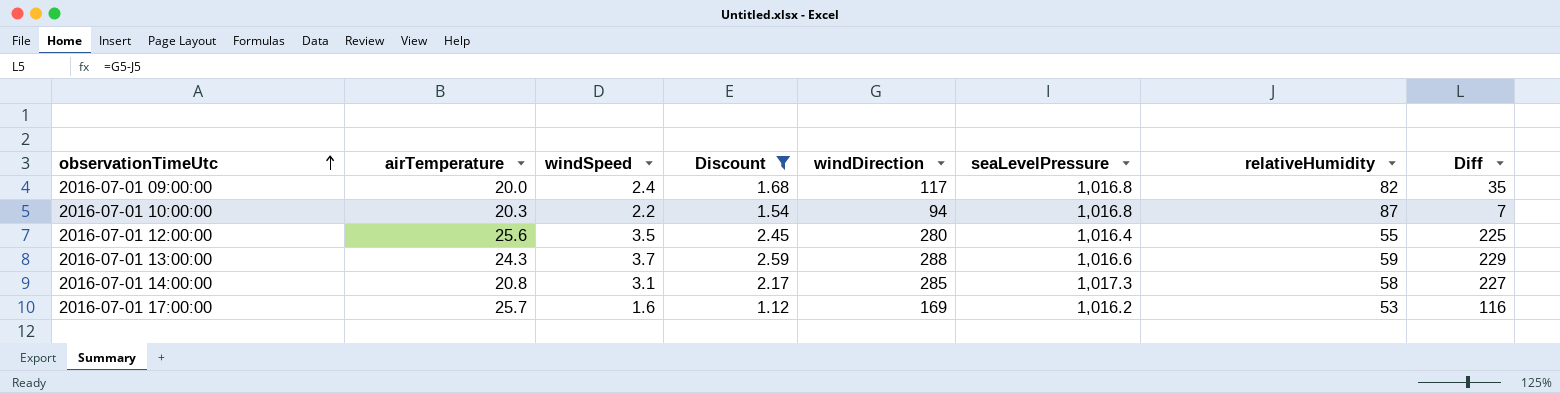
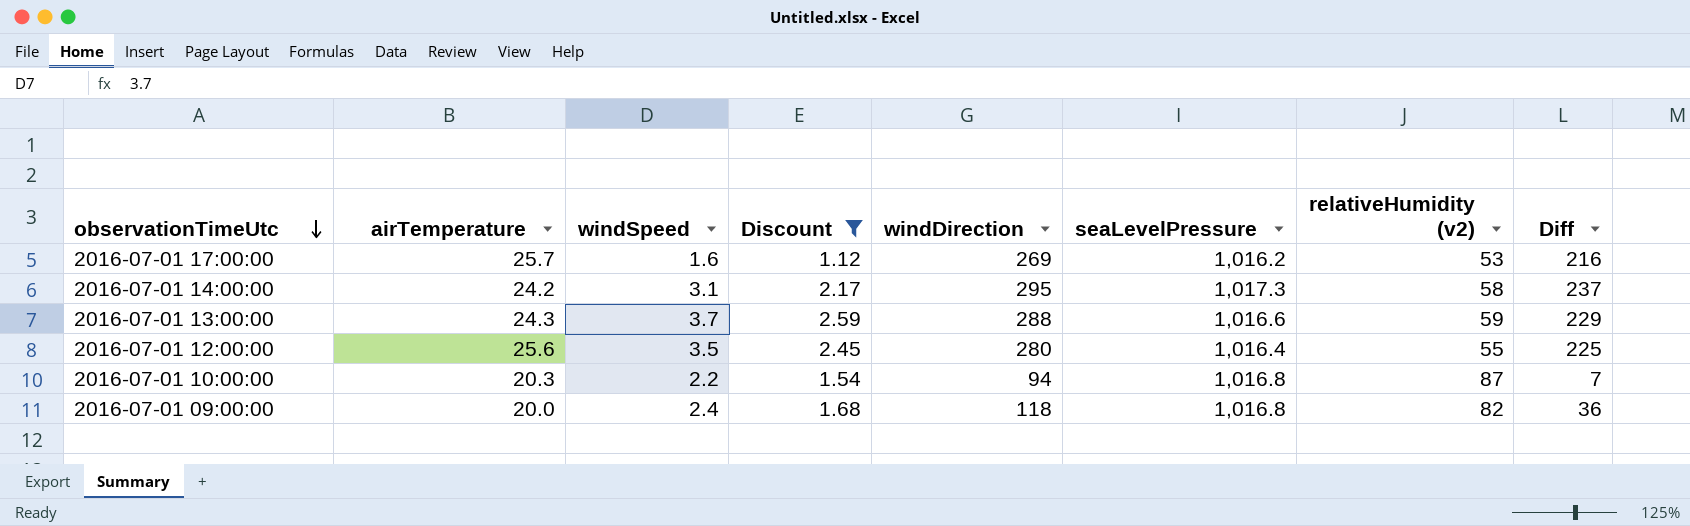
row order: observationTimeUtc ascending -> observationTimeUtc descending
column name: relativeHumidity -> relativeHumidity (v2)
2016-07-01 17:00:00 | windDirection: 169 -> 269
2016-07-01 17:00:00 | Diff: 116 -> 216
2016-07-01 14:00:00 | airTemperature: 20.8 -> 24.2
2016-07-01 14:00:00 | windDirection: 285 -> 295
2016-07-01 14:00:00 | Diff: 227 -> 237
2016-07-01 09:00:00 | windDirection: 117 -> 118
2016-07-01 09:00:00 | Diff: 35 -> 36

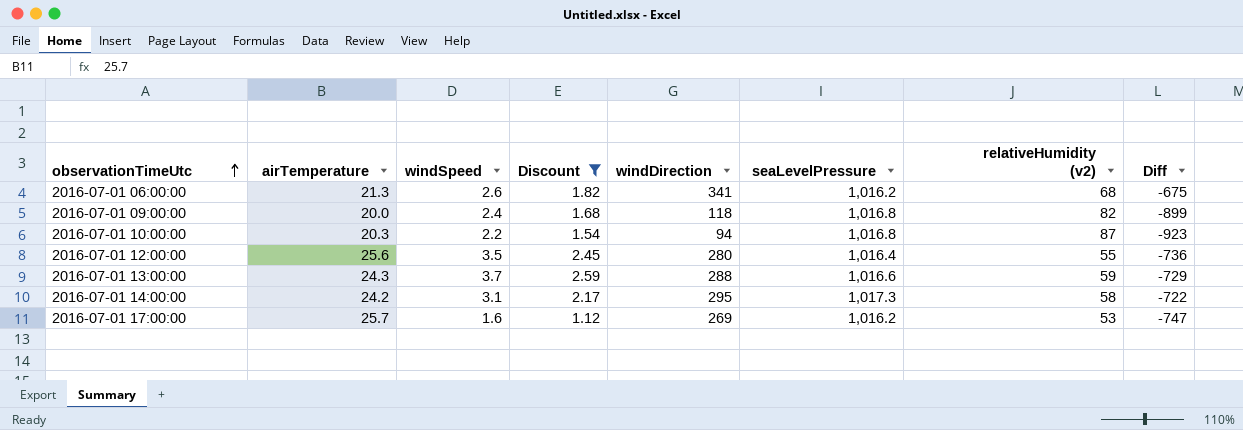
row order: observationTimeUtc descending -> observationTimeUtc ascending
column Diff | formula: [windDirection] - [relativeHumidity (v2)] -> [windDirection] - [seaLevelPressure]
row 2016-07-01 06:00:00: none -> 21.3 | 2.6 | 1.82 | 341 | 1,016.2 | 68 | -675

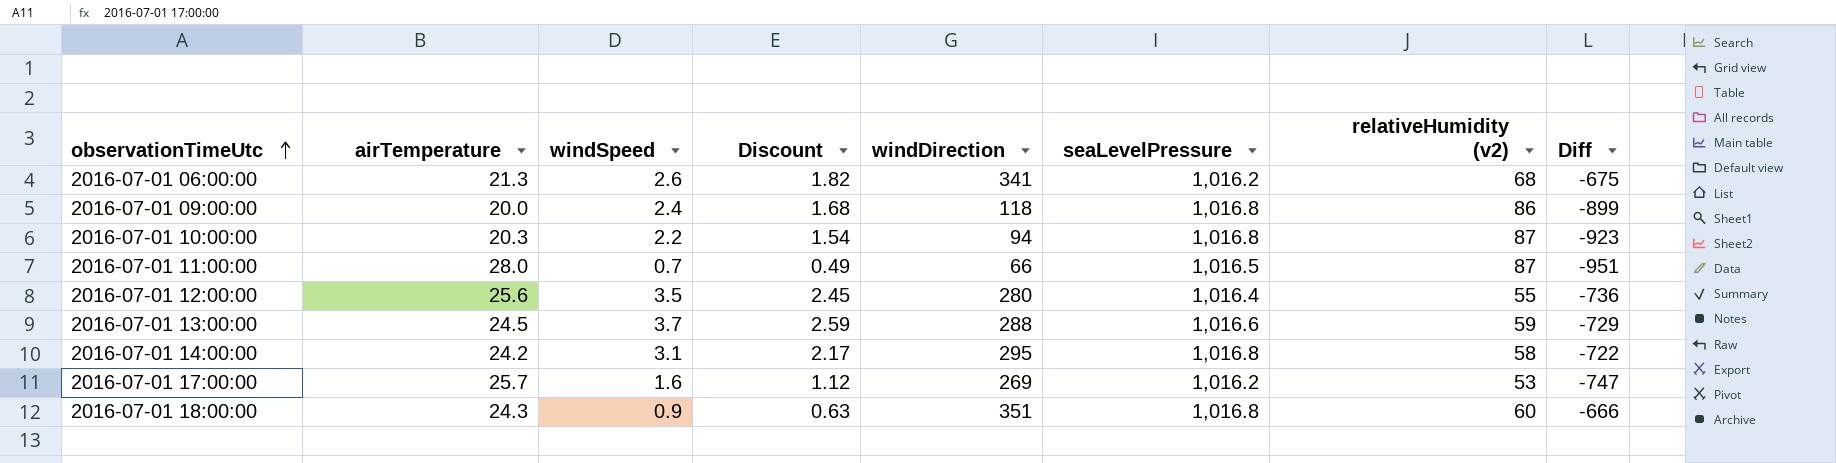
filter: Discount >= 1.12 -> none
2016-07-01 09:00:00 | relativeHumidity (v2): 82 -> 86
2016-07-01 13:00:00 | airTemperature: 24.3 -> 24.5
2016-07-01 14:00:00 | seaLevelPressure: 1,017.3 -> 1,016.8

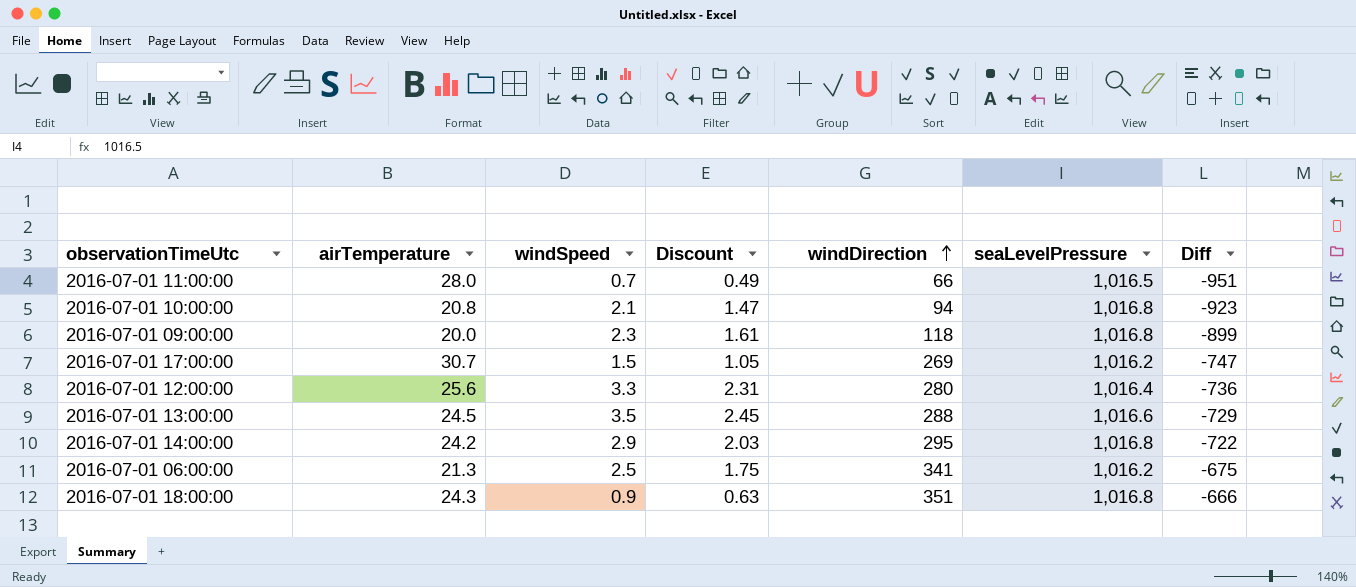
row order: observationTimeUtc ascending -> windDirection ascending
column relativeHumidity (v2) | position: 7 -> none
2016-07-01 10:00:00 | airTemperature: 20.3 -> 20.8
2016-07-01 10:00:00 | windSpeed: 2.2 -> 2.1
2016-07-01 10:00:00 | Discount: 1.54 -> 1.47
2016-07-01 09:00:00 | windSpeed: 2.4 -> 2.3
2016-07-01 09:00:00 | Discount: 1.68 -> 1.61
2016-07-01 17:00:00 | airTemperature: 25.7 -> 30.7
2016-07-01 17:00:00 | windSpeed: 1.6 -> 1.5
2016-07-01 17:00:00 | Discount: 1.12 -> 1.05
2016-07-01 12:00:00 | windSpeed: 3.5 -> 3.3
2016-07-01 12:00:00 | Discount: 2.45 -> 2.31
2016-07-01 13:00:00 | windSpeed: 3.7 -> 3.5
2016-07-01 13:00:00 | Discount: 2.59 -> 2.45
2016-07-01 14:00:00 | windSpeed: 3.1 -> 2.9
2016-07-01 14:00:00 | Discount: 2.17 -> 2.03
2016-07-01 06:00:00 | windSpeed: 2.6 -> 2.5
2016-07-01 06:00:00 | Discount: 1.82 -> 1.75

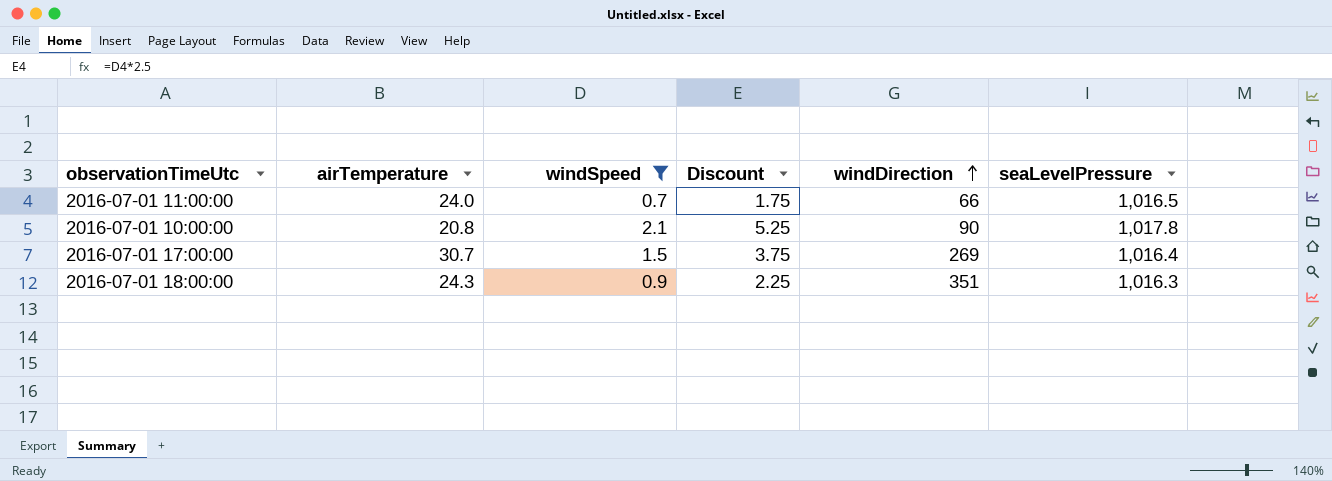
filter: none -> windSpeed <= 2.1
column Diff | formula: [windDirection] - [seaLevelPressure] -> none
column Discount | formula: [windSpeed] * 0.7 -> [windSpeed] * 2.5
2016-07-01 11:00:00 | airTemperature: 28.0 -> 24.0
2016-07-01 10:00:00 | windDirection: 94 -> 90
2016-07-01 10:00:00 | seaLevelPressure: 1,016.8 -> 1,017.8
2016-07-01 17:00:00 | seaLevelPressure: 1,016.2 -> 1,016.4
2016-07-01 18:00:00 | seaLevelPressure: 1,016.8 -> 1,016.3

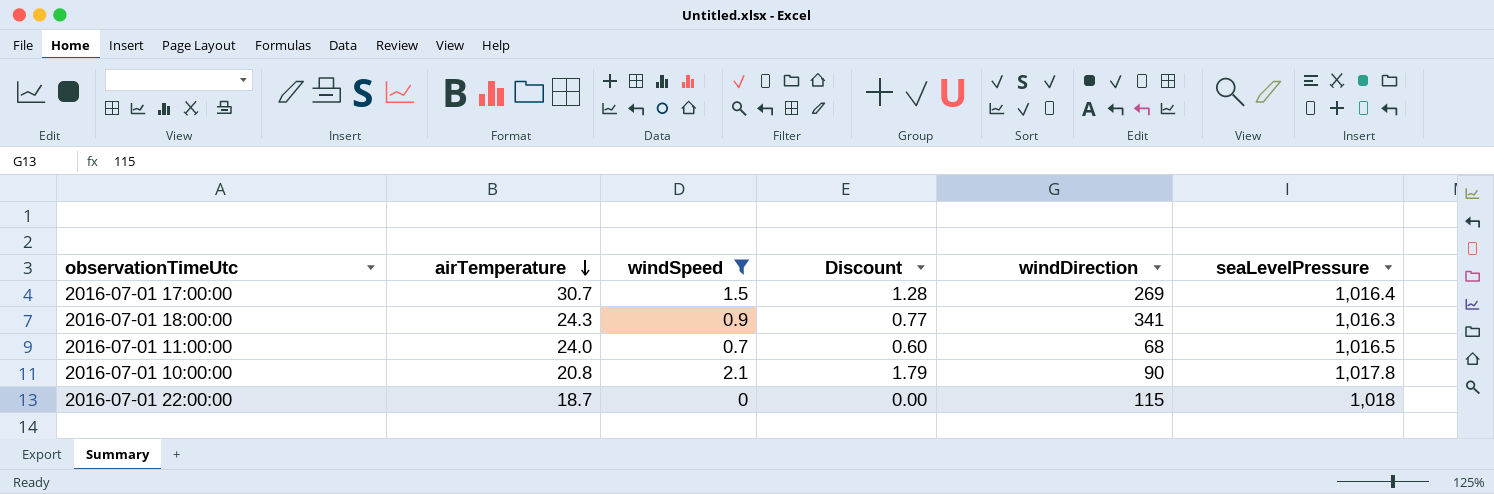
row order: windDirection ascending -> airTemperature descending
column Discount | formula: [windSpeed] * 2.5 -> [windSpeed] * 0.85
2016-07-01 18:00:00 | windDirection: 351 -> 341
2016-07-01 11:00:00 | windDirection: 66 -> 68
row 2016-07-01 22:00:00: none -> 18.7 | 0 | 0.00 | 115 | 1,018

